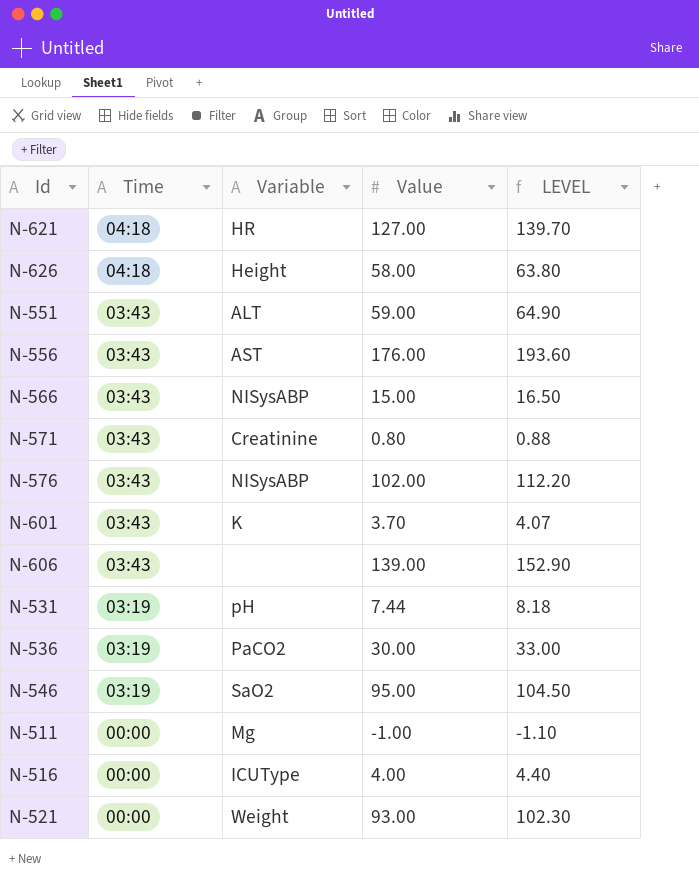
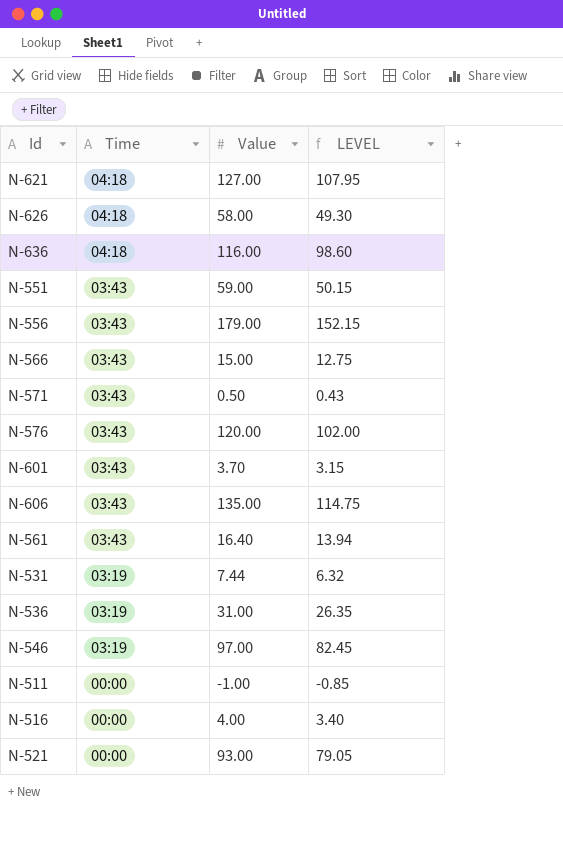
column Variable | position: 3 -> none
column LEVEL | formula: [Value] * 1.1 -> [Value] * 0.85
row N-636: none -> 04:18 | 116.00 | 98.60
N-556 | Value: 176.00 -> 179.00
N-571 | Value: 0.80 -> 0.50
N-576 | Value: 102.00 -> 120.00
N-606 | Value: 139.00 -> 135.00
row N-561: none -> 03:43 | 16.40 | 13.94
N-536 | Value: 30.00 -> 31.00
N-546 | Value: 95.00 -> 97.00

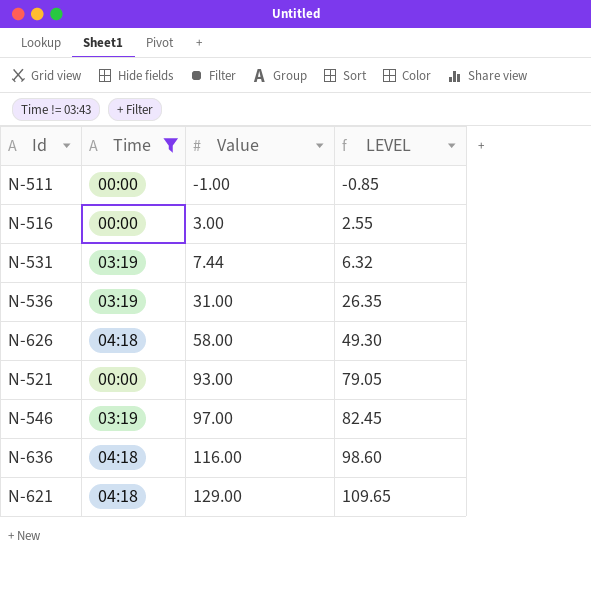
filter: none -> Time != 03:43
row order: Time descending -> Value ascending
N-516 | Value: 4.00 -> 3.00
N-516 | LEVEL: 3.40 -> 2.55
N-621 | Value: 127.00 -> 129.00
N-621 | LEVEL: 107.95 -> 109.65

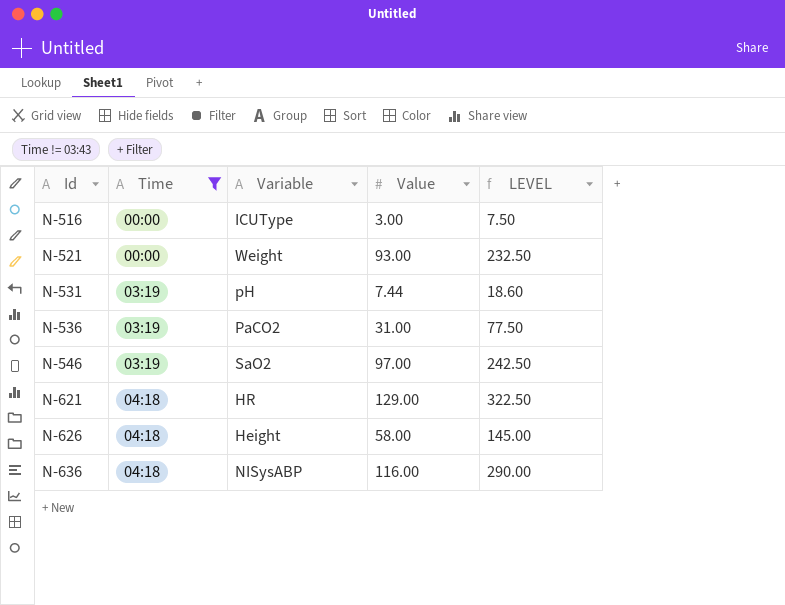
row order: Value ascending -> Id ascending
column Variable | position: none -> 3
column LEVEL | formula: [Value] * 0.85 -> [Value] * 2.5
row N-511: 00:00 | -1.00 | -0.85 -> none

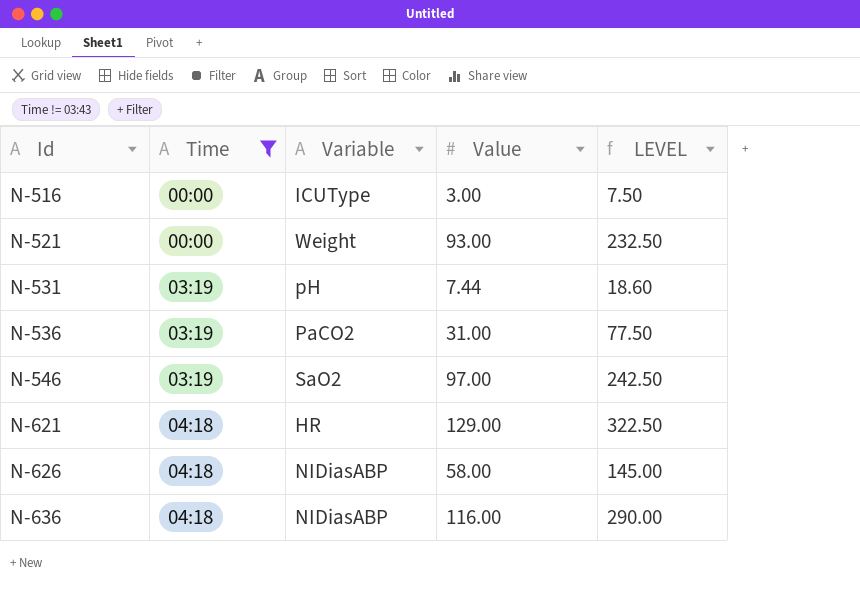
N-626 | Variable: Height -> NIDiasABP
N-636 | Variable: NISysABP -> NIDiasABP

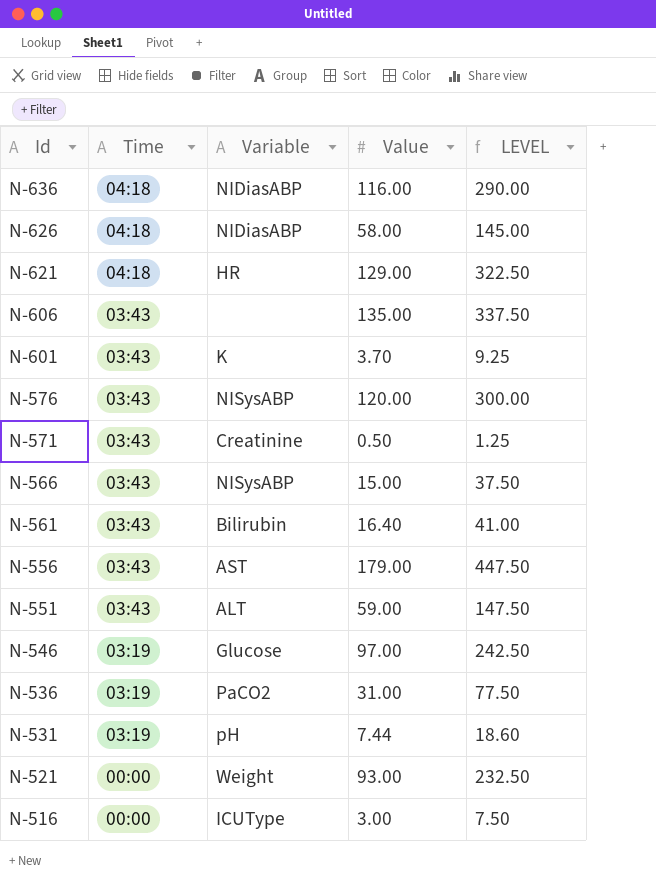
filter: Time != 03:43 -> none
row order: Id ascending -> Id descending
N-546 | Variable: SaO2 -> Glucose

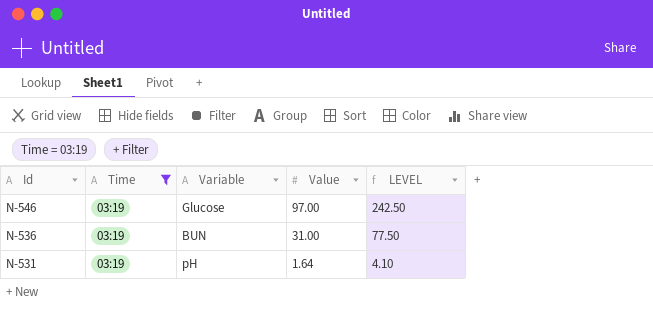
filter: none -> Time = 03:19
N-536 | Variable: PaCO2 -> BUN
N-531 | Value: 7.44 -> 1.64
N-531 | LEVEL: 18.60 -> 4.10

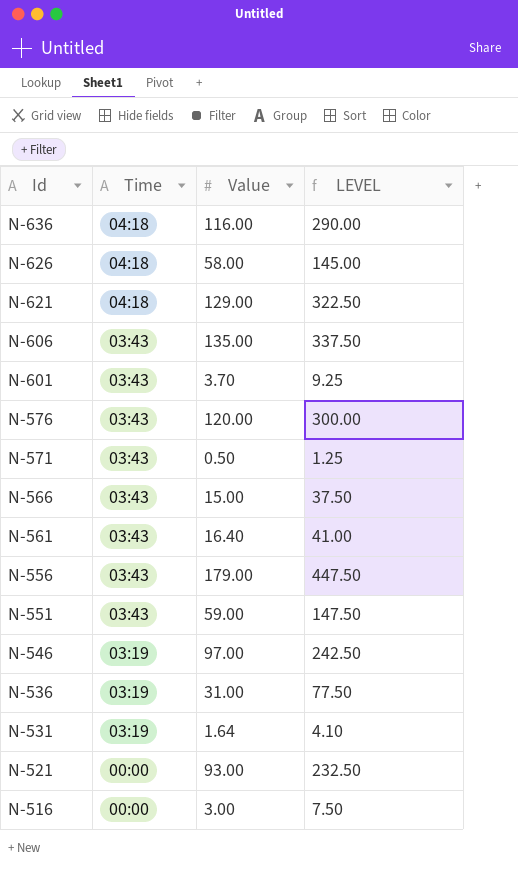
filter: Time = 03:19 -> none
column Variable | position: 3 -> none

